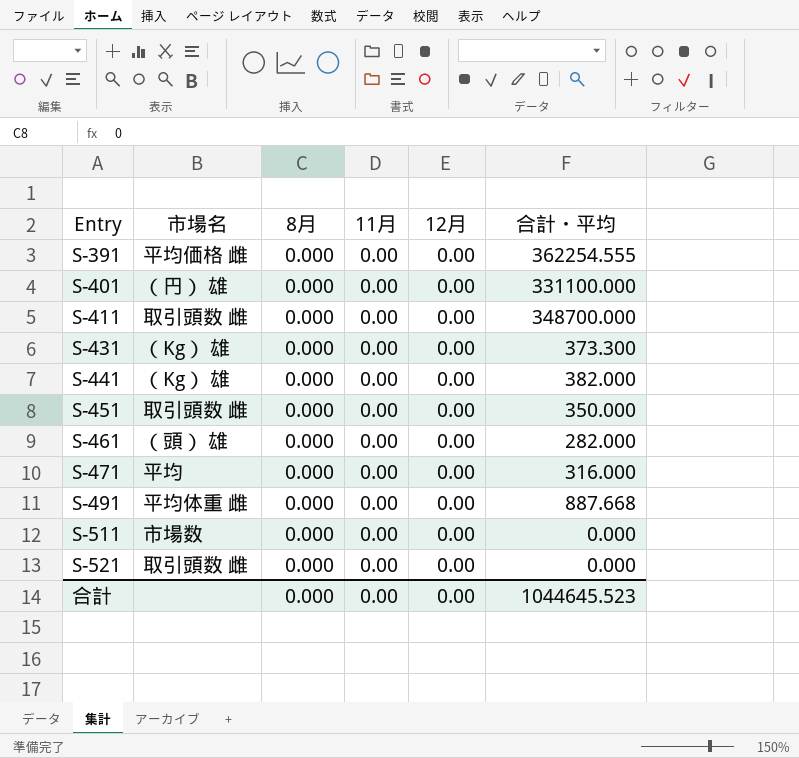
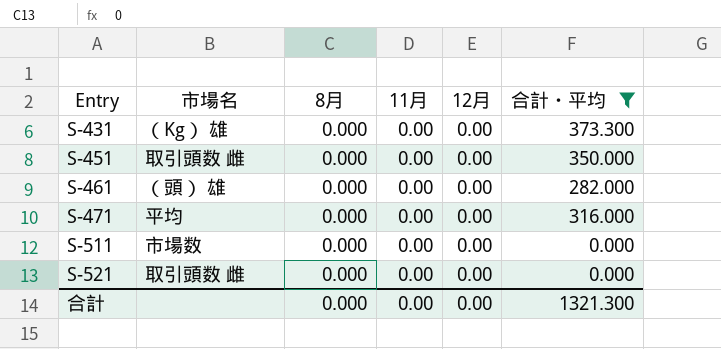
filter: none -> 合計・平均 <= 373.300
合計 | 合計・平均: 1044645.523 -> 1321.300

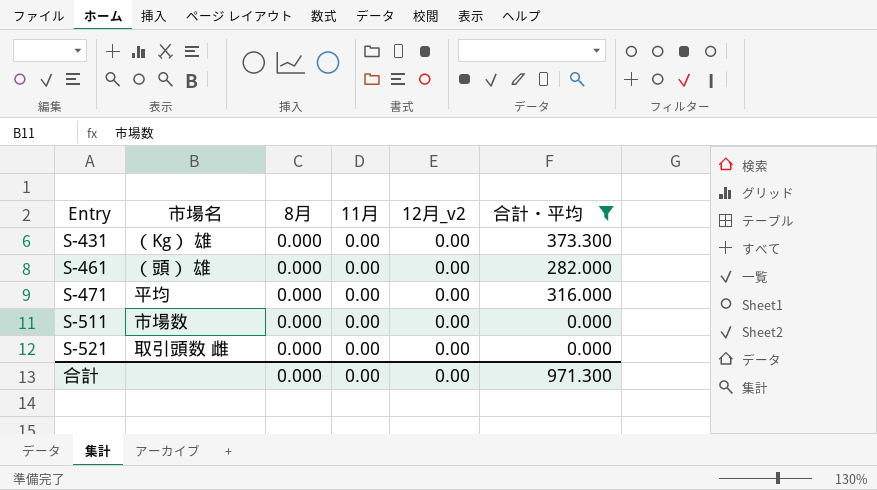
column name: 12月 -> 12月_v2
row S-451: 取引頭数 雌 | 0.000 | 0.00 | 0.00 | 350.000 -> none
合計 | 合計・平均: 1321.300 -> 971.300

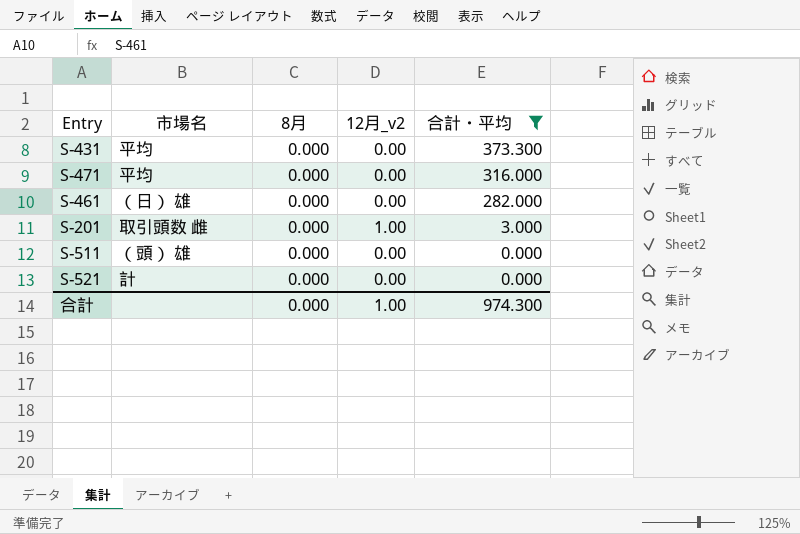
row order: Entry ascending -> 合計・平均 descending
column 11月 | position: 4 -> none
S-431 | 市場名: （Kg） 雄 -> 平均
S-461 | 市場名: （頭） 雄 -> （日） 雄
row S-201: none -> 取引頭数 雌 | 0.000 | 1.00 | 3.000
S-511 | 市場名: 市場数 -> （頭） 雄
S-521 | 市場名: 取引頭数 雌 -> 計
合計 | 12月_v2: 0.00 -> 1.00
合計 | 合計・平均: 971.300 -> 974.300

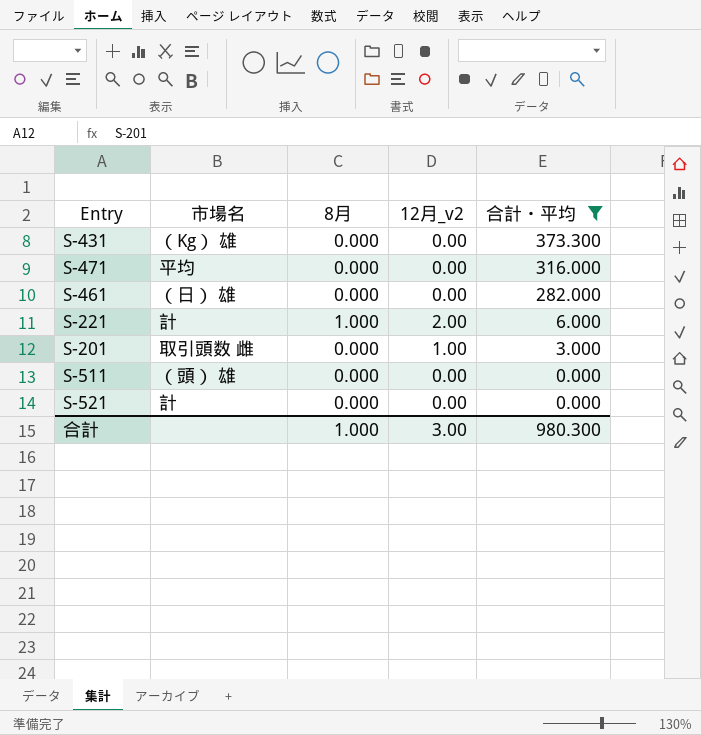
S-431 | 市場名: 平均 -> （Kg） 雄
row S-221: none -> 計 | 1.000 | 2.00 | 6.000
合計 | 8月: 0.000 -> 1.000
合計 | 12月_v2: 1.00 -> 3.00
合計 | 合計・平均: 974.300 -> 980.300

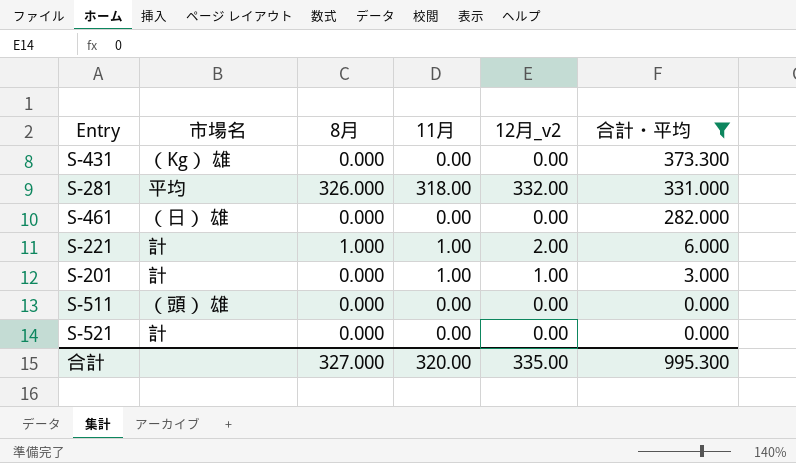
column 11月 | position: none -> 4
row S-471: 平均 | 0.000 | 0.00 | 316.000 -> none
row S-281: none -> 平均 | 326.000 | 318.00 | 332.00 | 331.000
S-201 | 市場名: 取引頭数 雌 -> 計
合計 | 8月: 1.000 -> 327.000
合計 | 12月_v2: 3.00 -> 335.00
合計 | 合計・平均: 980.300 -> 995.300

